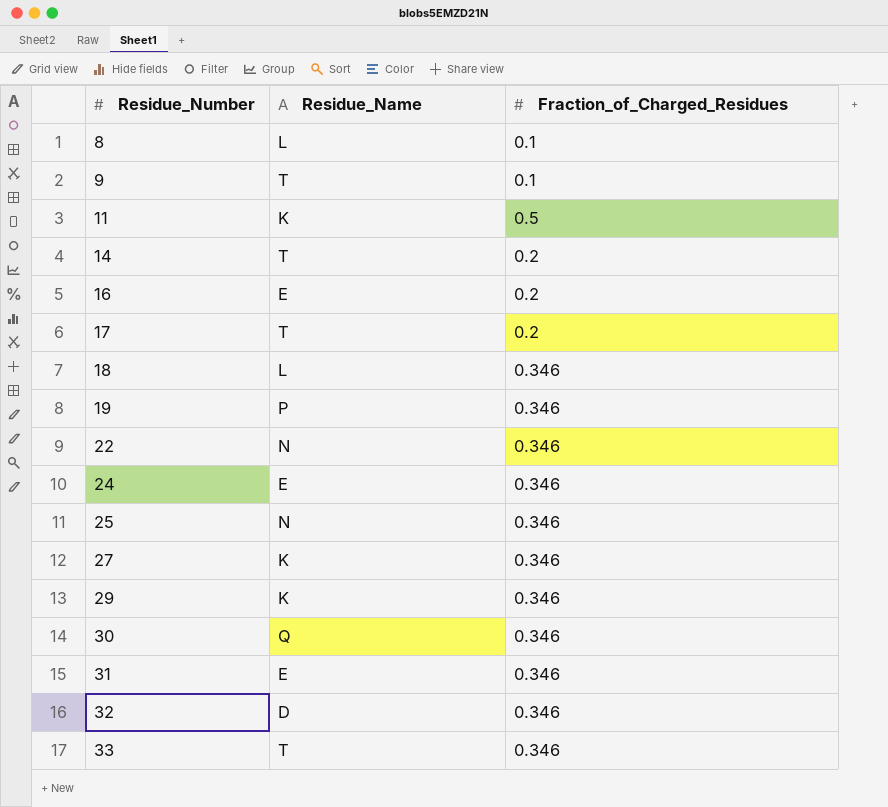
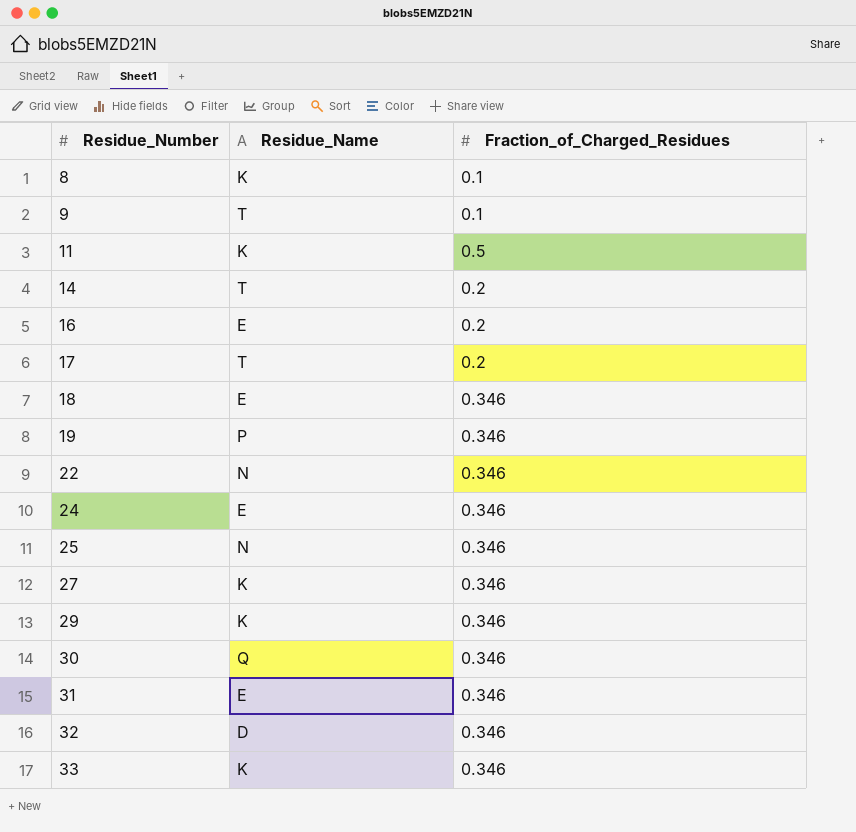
8 | Residue_Name: L -> K
18 | Residue_Name: L -> E
33 | Residue_Name: T -> K

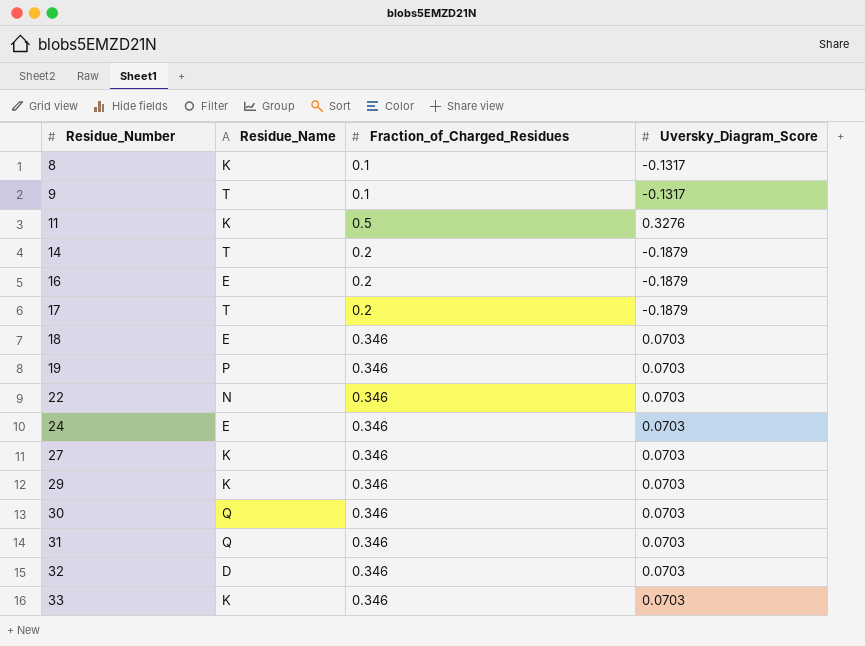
column Uversky_Diagram_Score | position: none -> 4
row 25: N | 0.346 -> none
31 | Residue_Name: E -> Q

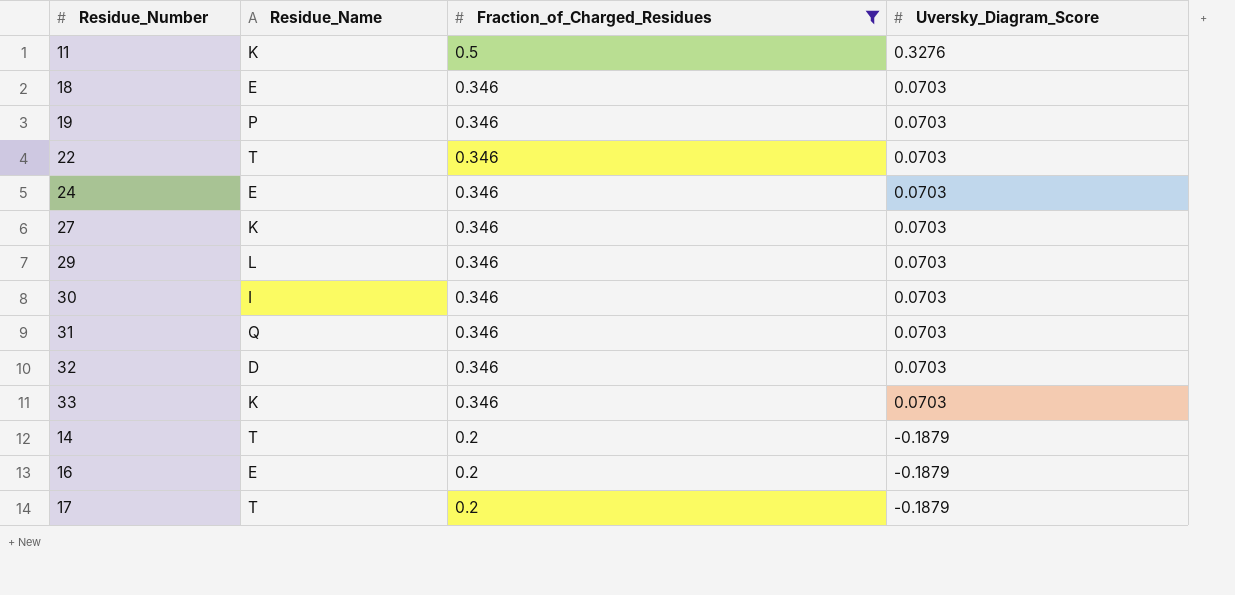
filter: none -> Fraction_of_Charged_Residues != 0.1
row order: Residue_Number ascending -> Fraction_of_Charged_Residues descending
22 | Residue_Name: N -> T
29 | Residue_Name: K -> L
30 | Residue_Name: Q -> I

